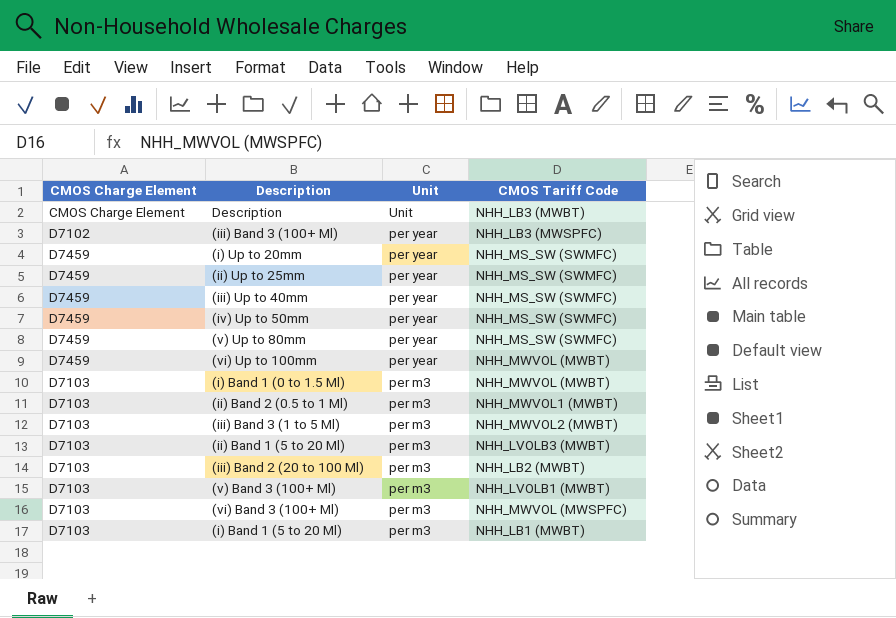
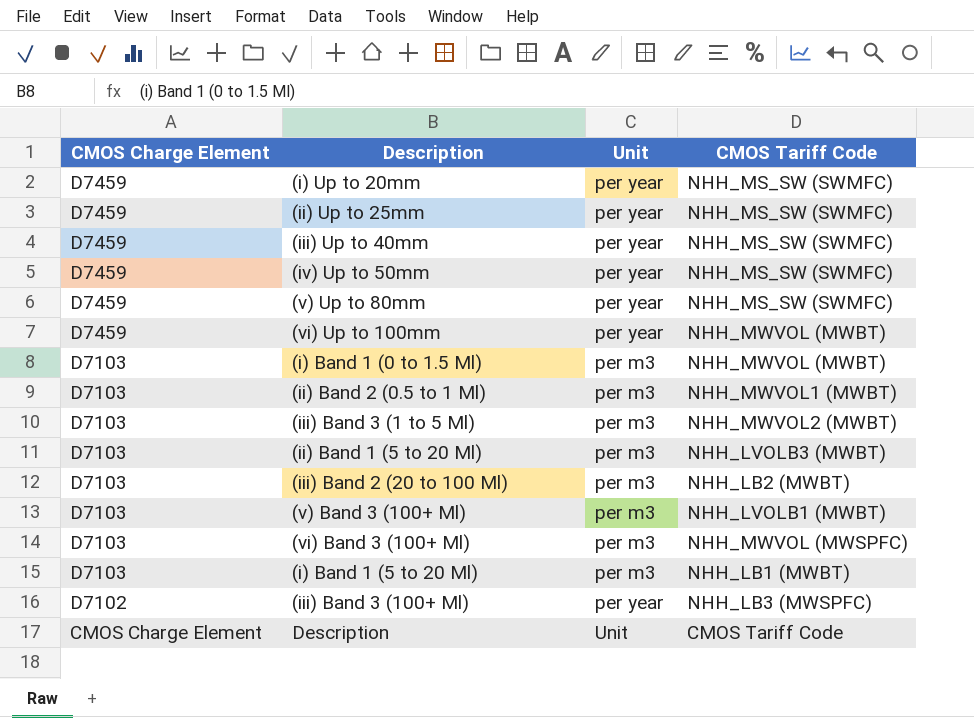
row order: Unit descending -> CMOS Charge Element descending
Description | CMOS Tariff Code: NHH_LB3 (MWBT) -> CMOS Tariff Code

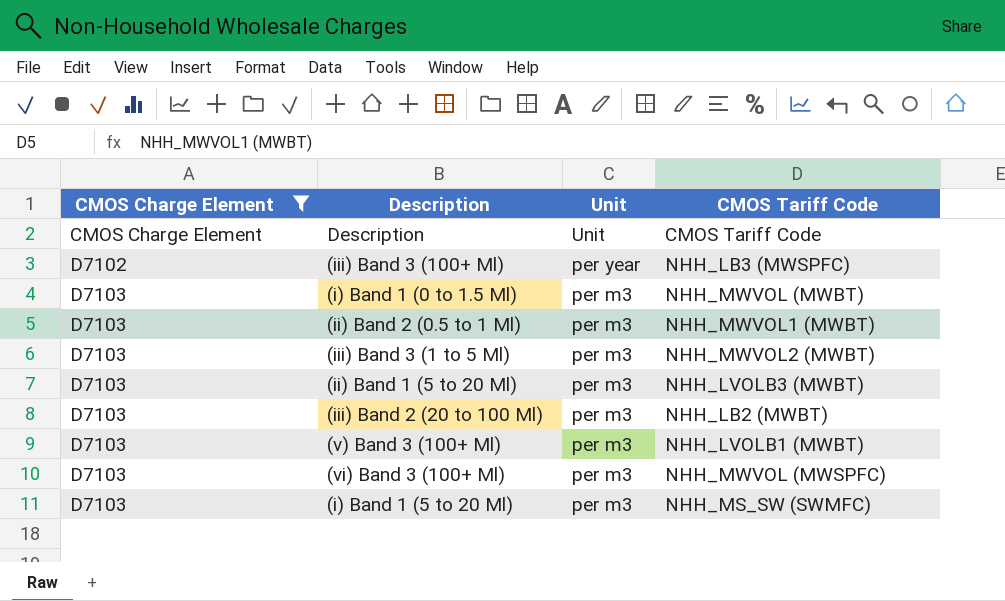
filter: none -> CMOS Charge Element != D7459
row order: CMOS Charge Element descending -> CMOS Charge Element ascending
(i) Band 1 (5 to 20 Ml) | CMOS Tariff Code: NHH_LB1 (MWBT) -> NHH_MS_SW (SWMFC)

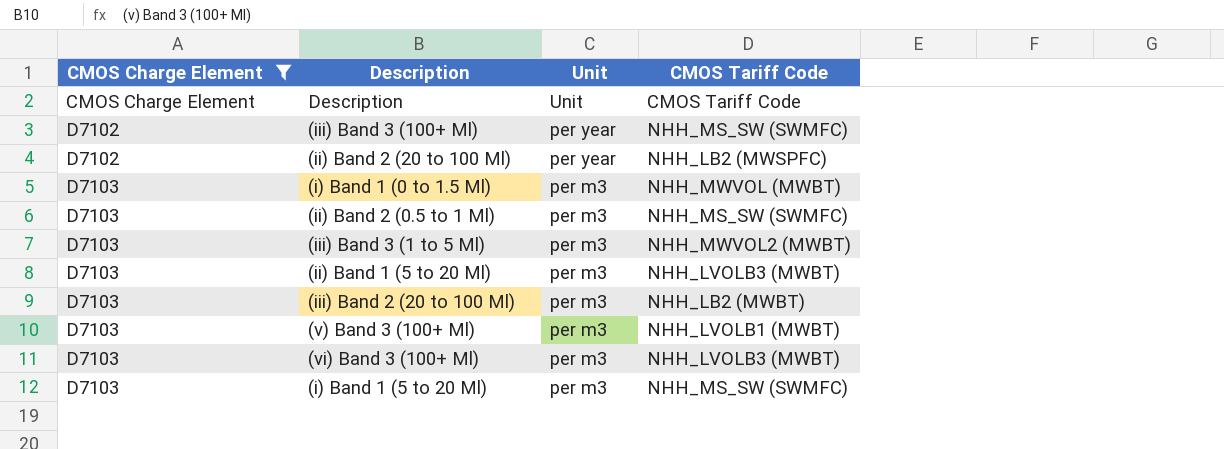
(iii) Band 3 (100+ Ml) | CMOS Tariff Code: NHH_LB3 (MWSPFC) -> NHH_MS_SW (SWMFC)
row (ii) Band 2 (20 to 100 Ml): none -> D7102 | per year | NHH_LB2 (MWSPFC)
(ii) Band 2 (0.5 to 1 Ml) | CMOS Tariff Code: NHH_MWVOL1 (MWBT) -> NHH_MS_SW (SWMFC)
(vi) Band 3 (100+ Ml) | CMOS Tariff Code: NHH_MWVOL (MWSPFC) -> NHH_LVOLB3 (MWBT)

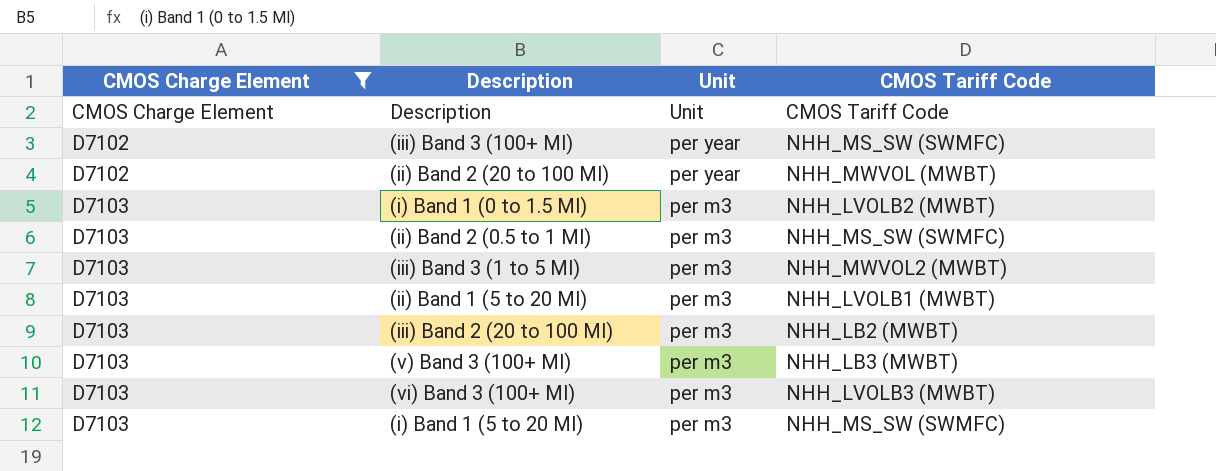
(ii) Band 2 (20 to 100 Ml) | CMOS Tariff Code: NHH_LB2 (MWSPFC) -> NHH_MWVOL (MWBT)
(i) Band 1 (0 to 1.5 Ml) | CMOS Tariff Code: NHH_MWVOL (MWBT) -> NHH_LVOLB2 (MWBT)
(ii) Band 1 (5 to 20 Ml) | CMOS Tariff Code: NHH_LVOLB3 (MWBT) -> NHH_LVOLB1 (MWBT)
(v) Band 3 (100+ Ml) | CMOS Tariff Code: NHH_LVOLB1 (MWBT) -> NHH_LB3 (MWBT)

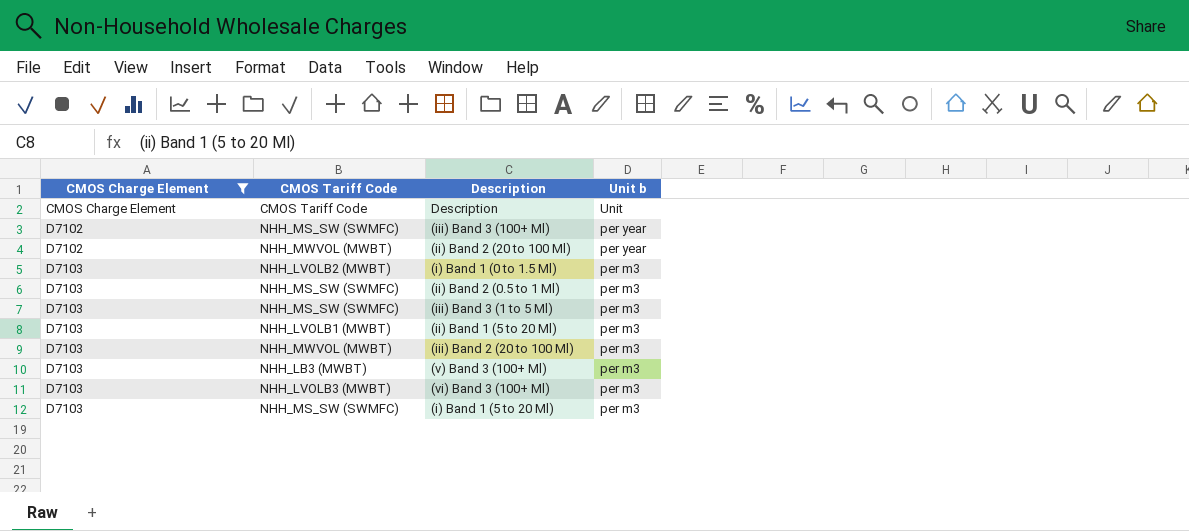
column CMOS Tariff Code | position: 4 -> 2
column name: Unit -> Unit b
(iii) Band 3 (1 to 5 Ml) | CMOS Tariff Code: NHH_MWVOL2 (MWBT) -> NHH_MS_SW (SWMFC)
(iii) Band 2 (20 to 100 Ml) | CMOS Tariff Code: NHH_LB2 (MWBT) -> NHH_MWVOL (MWBT)

